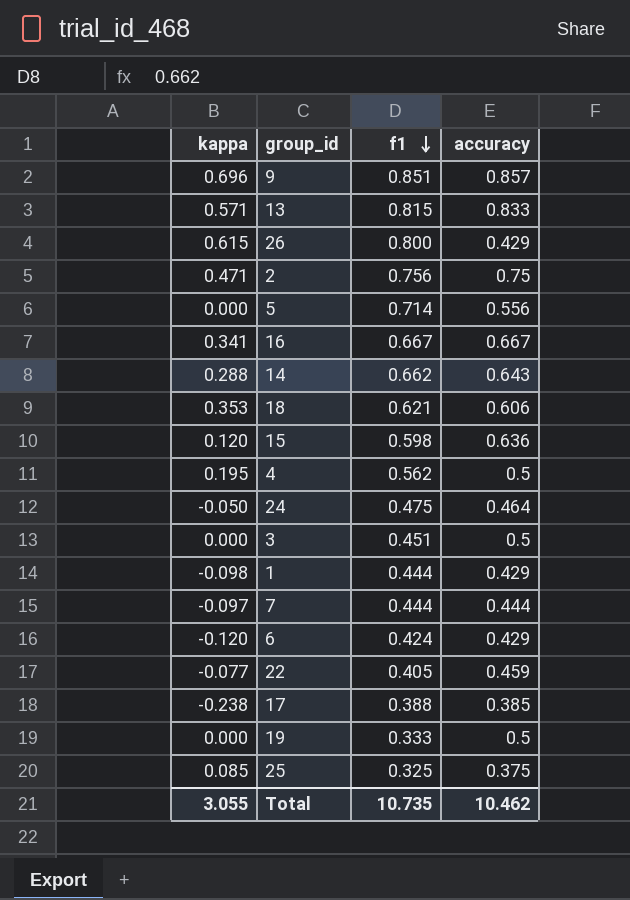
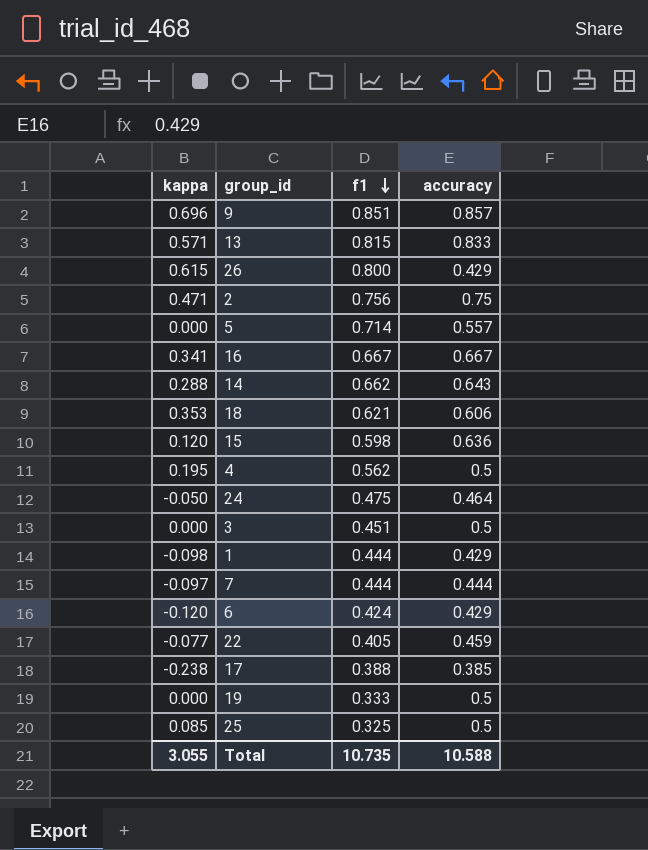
5 | accuracy: 0.556 -> 0.557
25 | accuracy: 0.375 -> 0.5
Total | accuracy: 10.462 -> 10.588

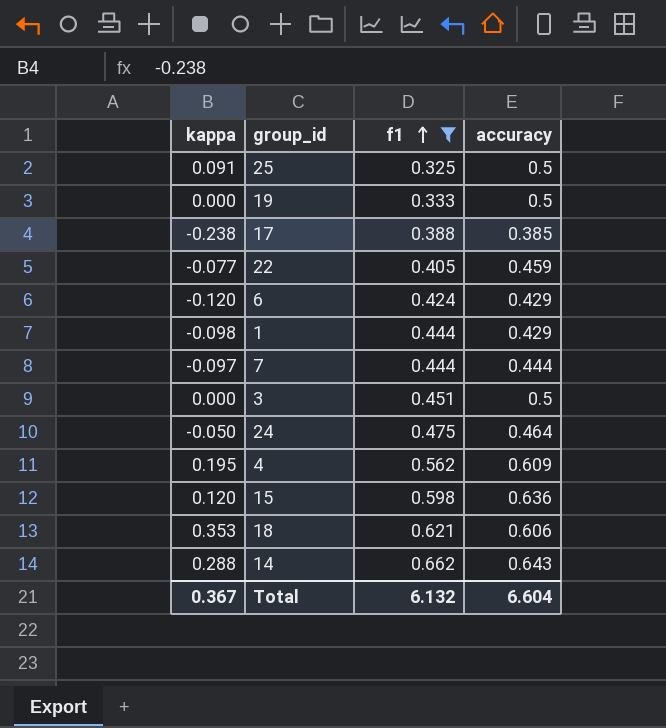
filter: none -> f1 <= 0.662
row order: f1 descending -> f1 ascending
25 | kappa: 0.085 -> 0.091
4 | accuracy: 0.5 -> 0.609
Total | kappa: 3.055 -> 0.367
Total | f1: 10.735 -> 6.132
Total | accuracy: 10.588 -> 6.604

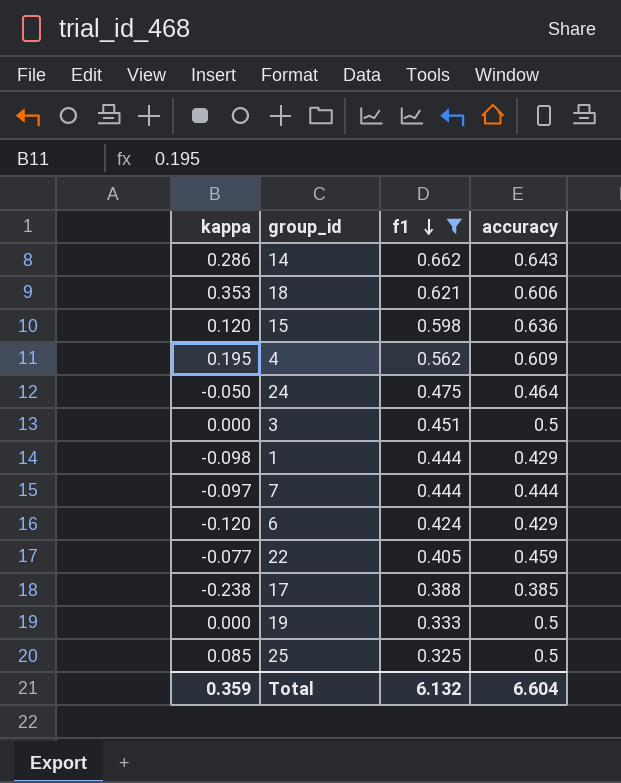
row order: f1 ascending -> f1 descending
14 | kappa: 0.288 -> 0.286
25 | kappa: 0.091 -> 0.085
Total | kappa: 0.367 -> 0.359

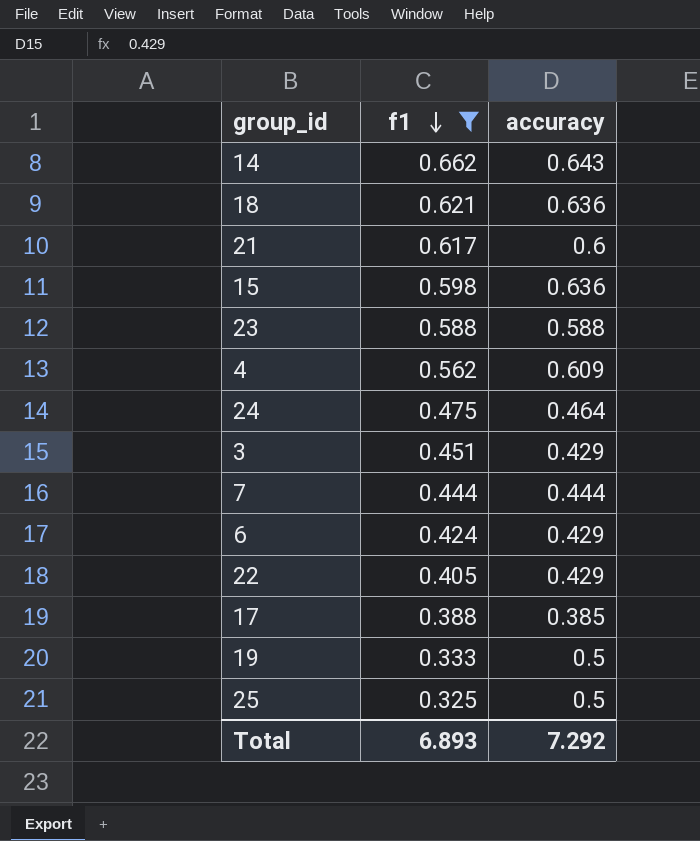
column kappa | position: 1 -> none
row 1: -0.098 | 0.444 | 0.429 -> none
18 | accuracy: 0.606 -> 0.636
row 21: none -> 0.617 | 0.6
row 23: none -> 0.588 | 0.588
3 | accuracy: 0.5 -> 0.429
22 | accuracy: 0.459 -> 0.429
Total | f1: 6.132 -> 6.893
Total | accuracy: 6.604 -> 7.292

